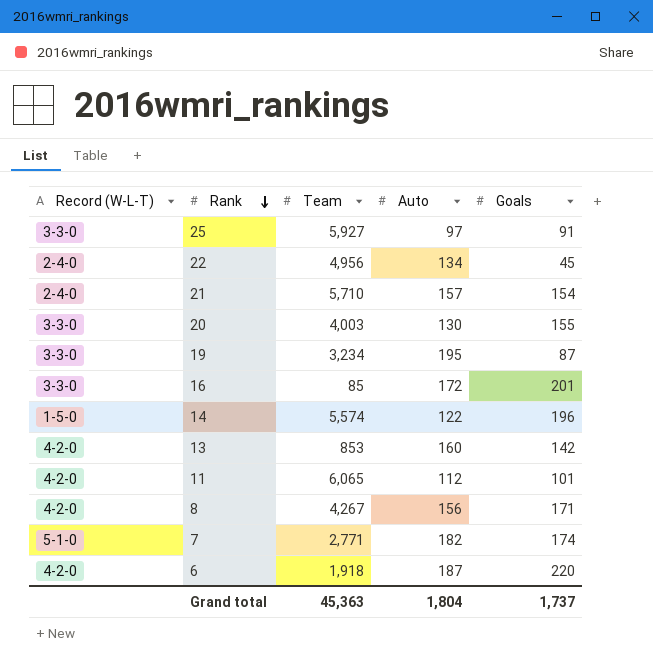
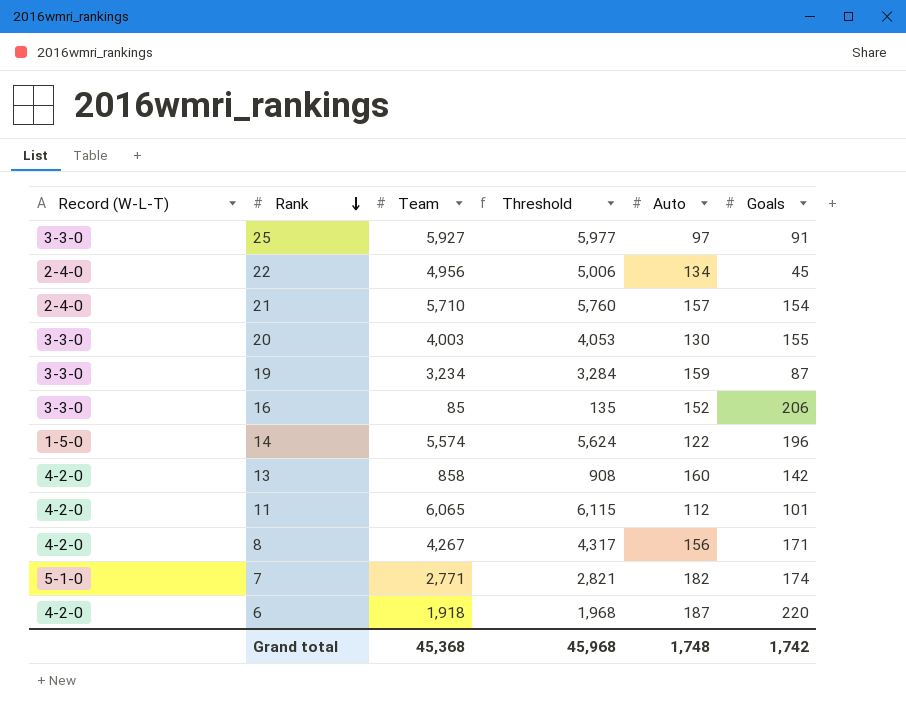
column Threshold | formula: none -> [Team] + 50
19 | Auto: 195 -> 159
16 | Auto: 172 -> 152
16 | Goals: 201 -> 206
13 | Team: 853 -> 858
Grand total | Team: 45,363 -> 45,368
Grand total | Auto: 1,804 -> 1,748
Grand total | Goals: 1,737 -> 1,742

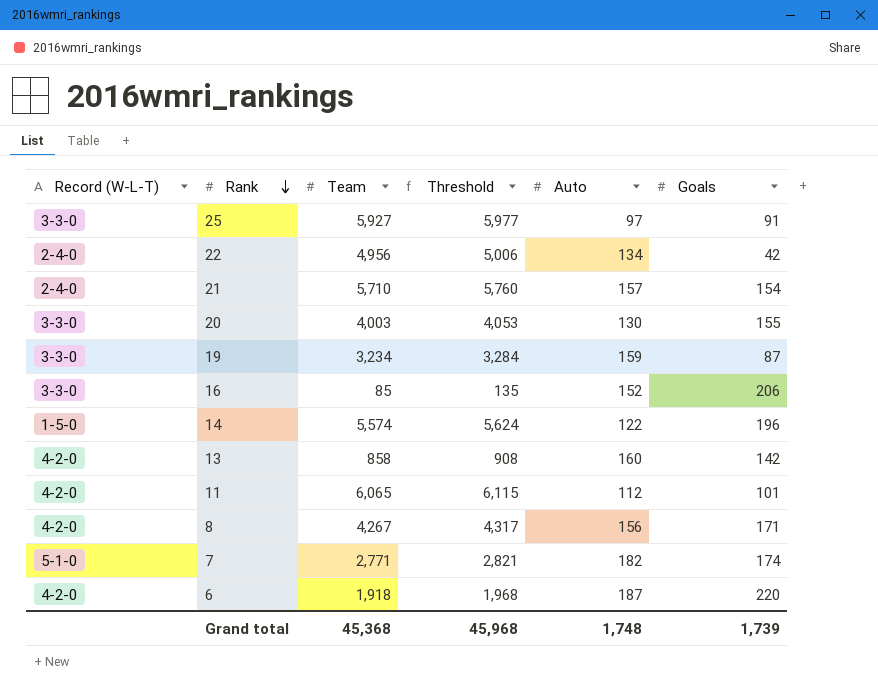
22 | Goals: 45 -> 42
Grand total | Goals: 1,742 -> 1,739

